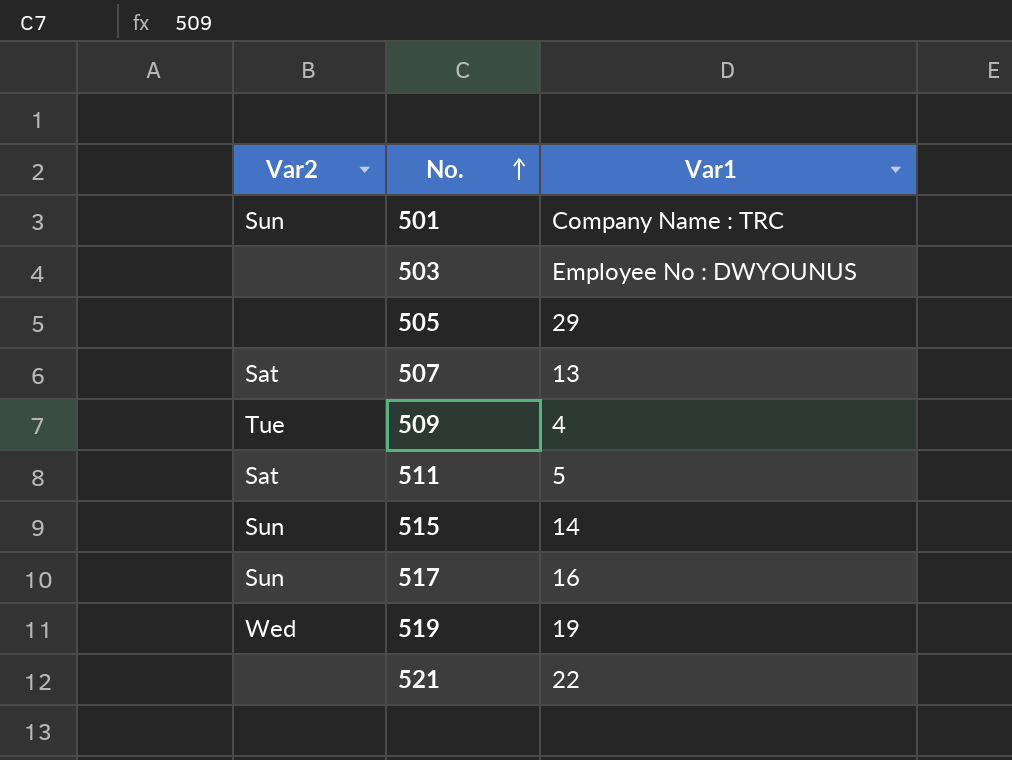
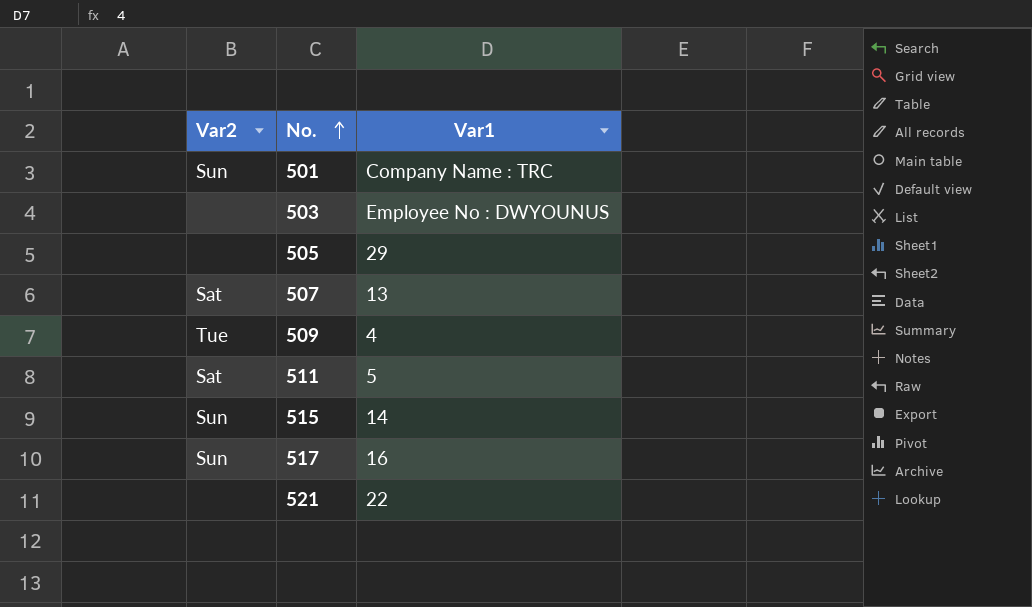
row 519: Wed | 19 -> none

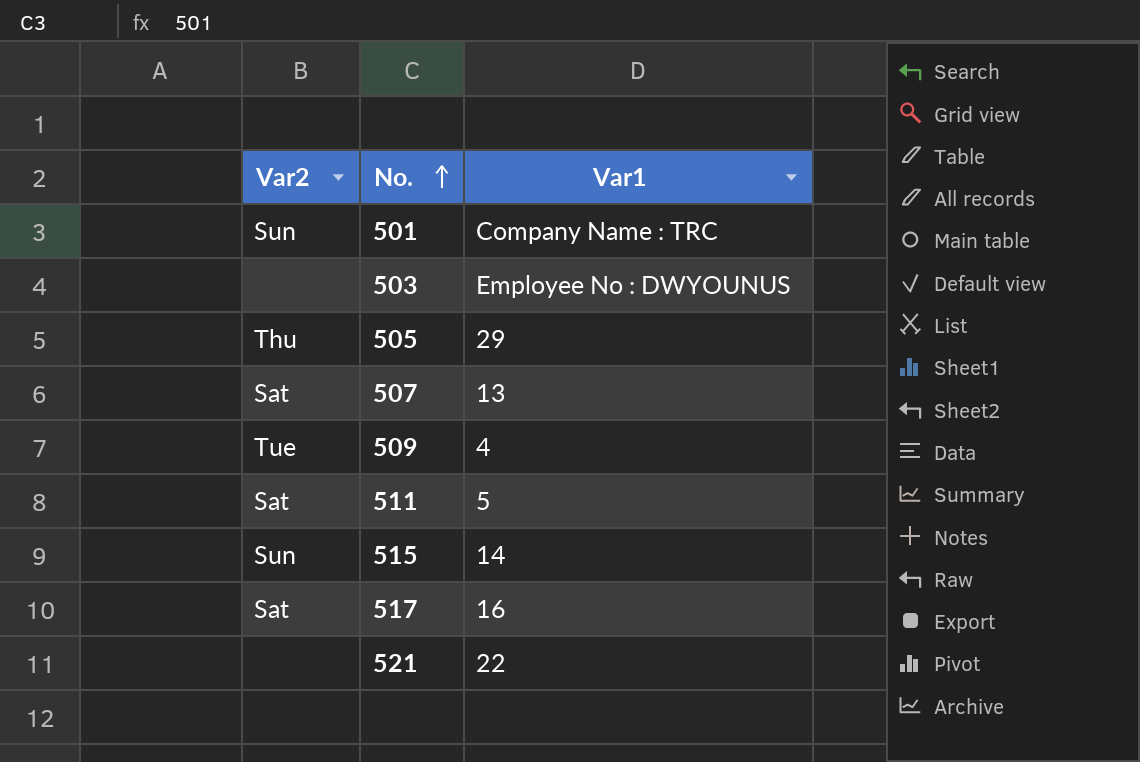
505 | Var2: none -> Thu
517 | Var2: Sun -> Sat

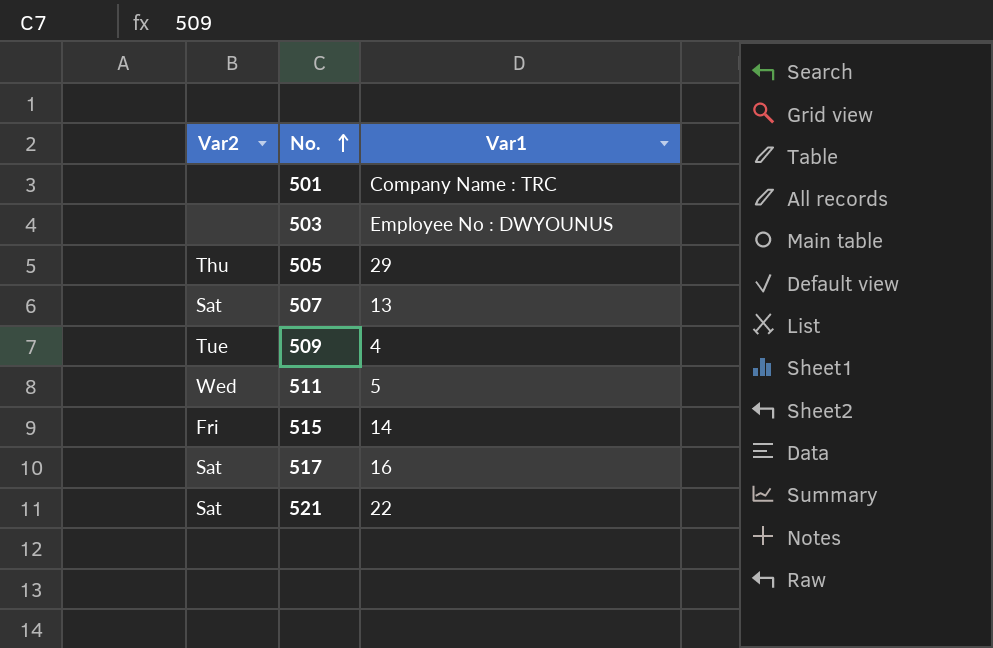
501 | Var2: Sun -> none
511 | Var2: Sat -> Wed
515 | Var2: Sun -> Fri
521 | Var2: none -> Sat

